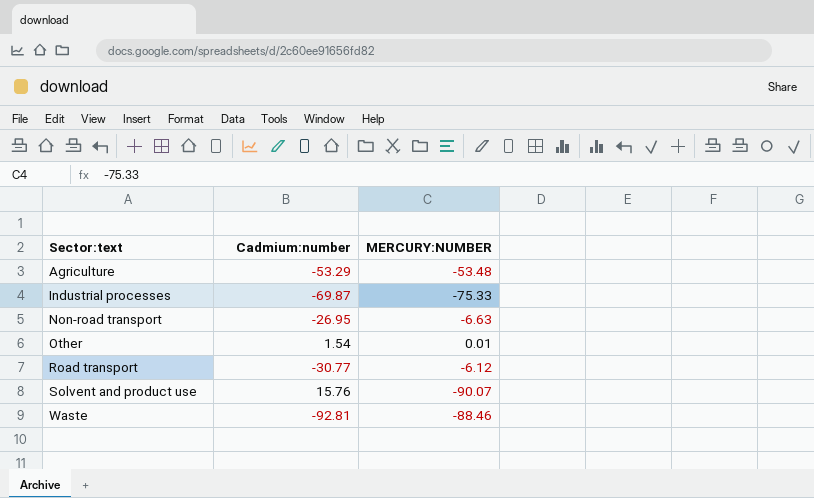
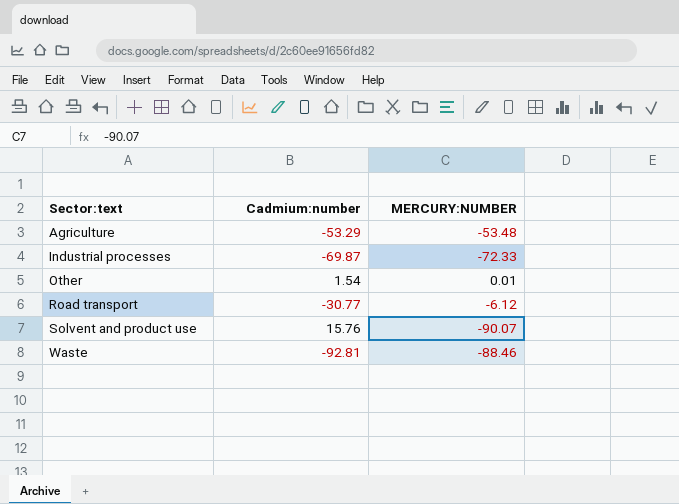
row Non-road transport: -26.95 | -6.63 -> none
Industrial processes | MERCURY:NUMBER: -75.33 -> -72.33

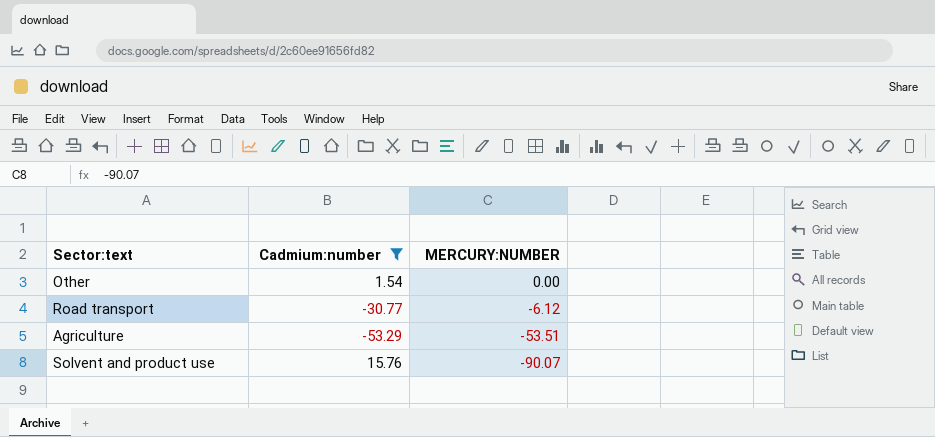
filter: none -> Cadmium:number >= -53.29
row order: Sector:text ascending -> MERCURY:NUMBER descending
Other | MERCURY:NUMBER: 0.01 -> 0.00
Agriculture | MERCURY:NUMBER: -53.48 -> -53.51

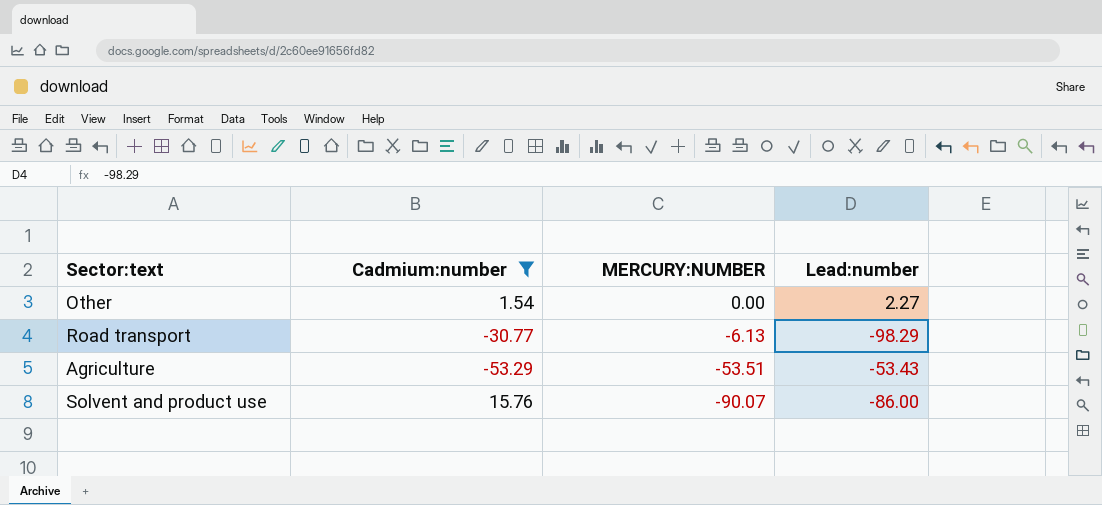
column Lead:number | position: none -> 4
Road transport | MERCURY:NUMBER: -6.12 -> -6.13

